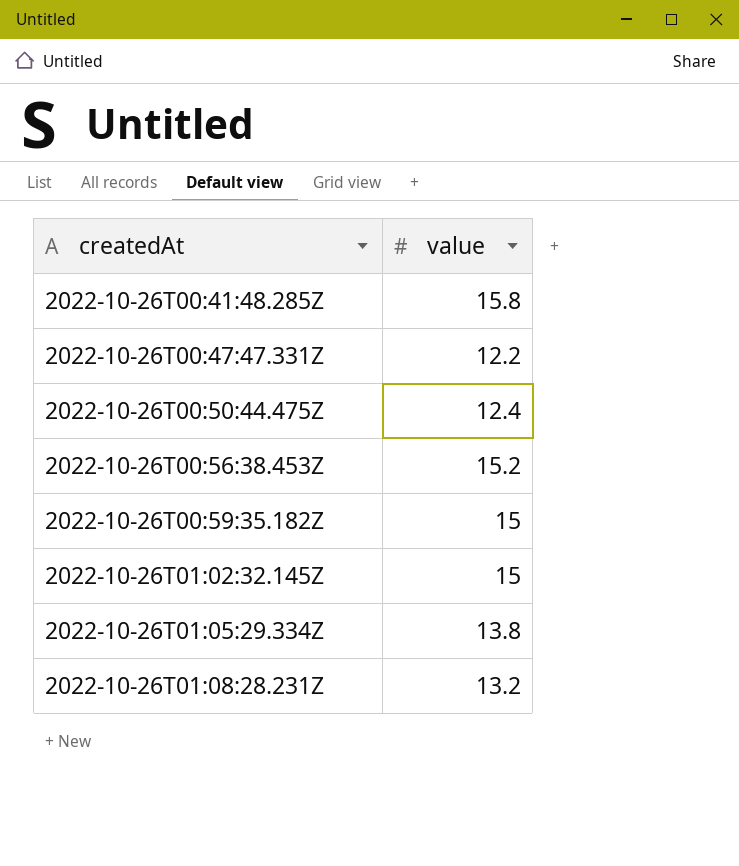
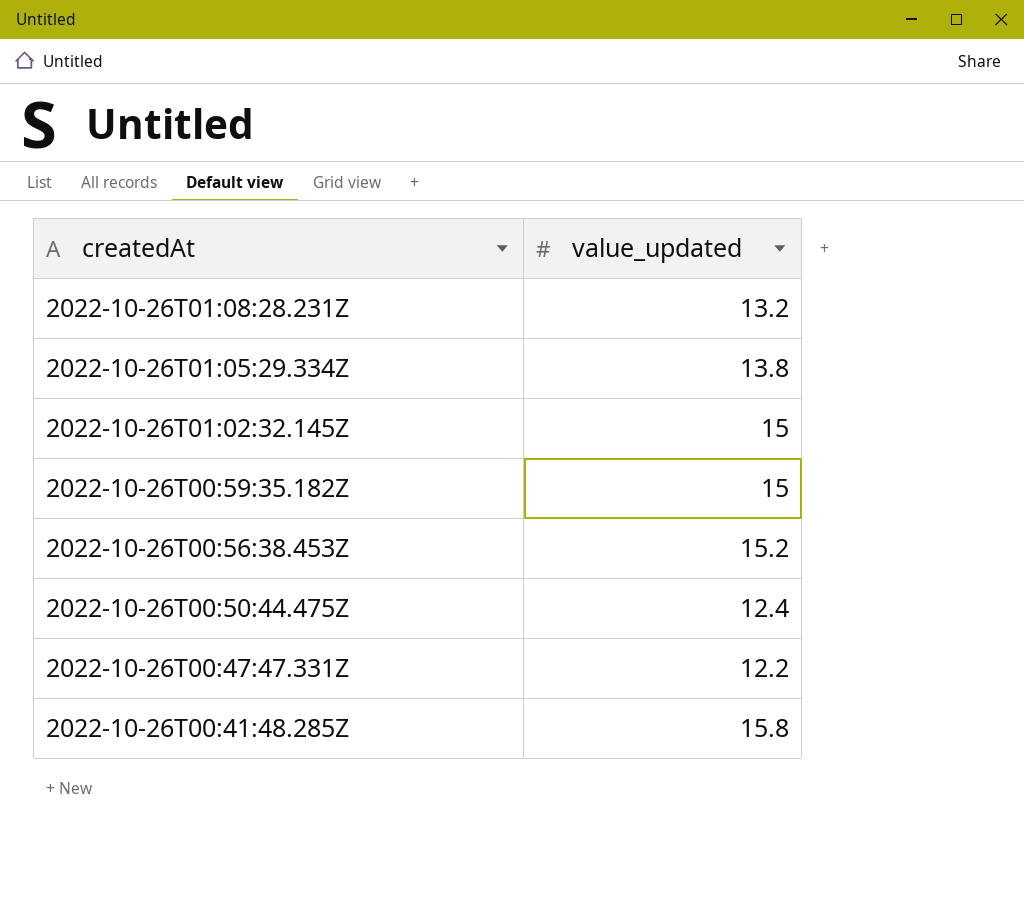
row order: createdAt ascending -> createdAt descending
column name: value -> value_updated

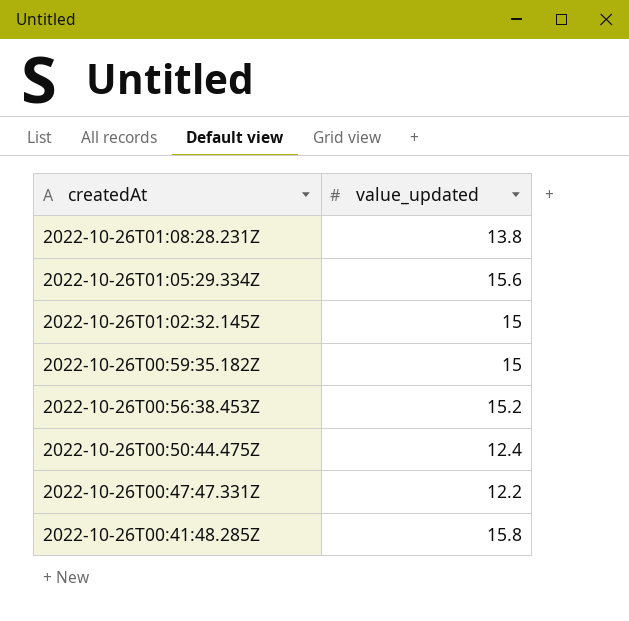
2022-10-26T01:08:28.231Z | value_updated: 13.2 -> 13.8
2022-10-26T01:05:29.334Z | value_updated: 13.8 -> 15.6

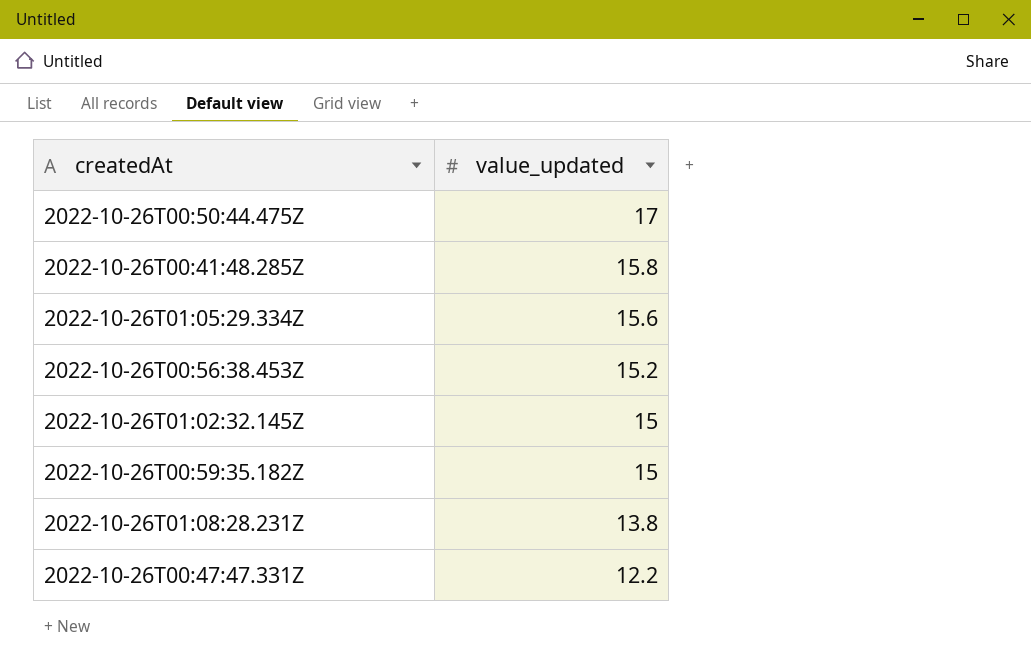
row order: createdAt descending -> value_updated descending
2022-10-26T00:50:44.475Z | value_updated: 12.4 -> 17

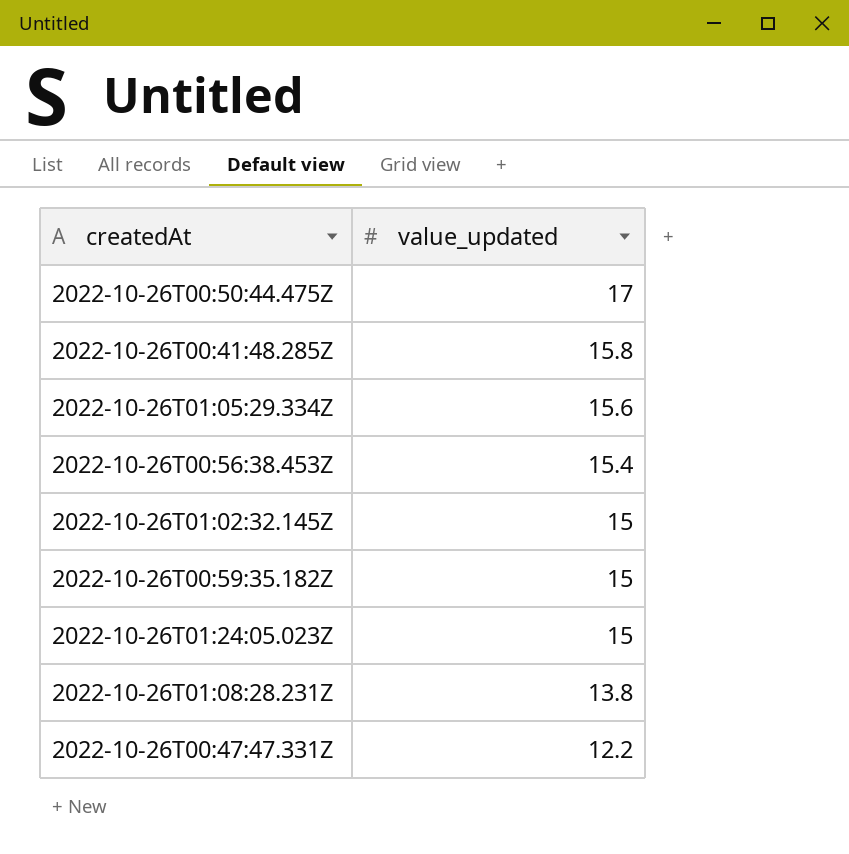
2022-10-26T00:56:38.453Z | value_updated: 15.2 -> 15.4
row 2022-10-26T01:24:05.023Z: none -> 15

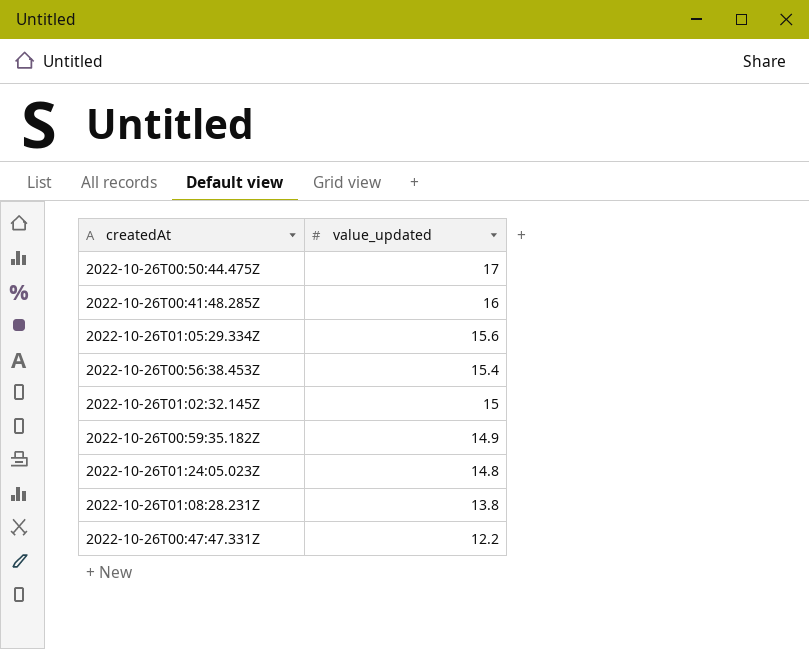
2022-10-26T00:41:48.285Z | value_updated: 15.8 -> 16
2022-10-26T00:59:35.182Z | value_updated: 15 -> 14.9
2022-10-26T01:24:05.023Z | value_updated: 15 -> 14.8

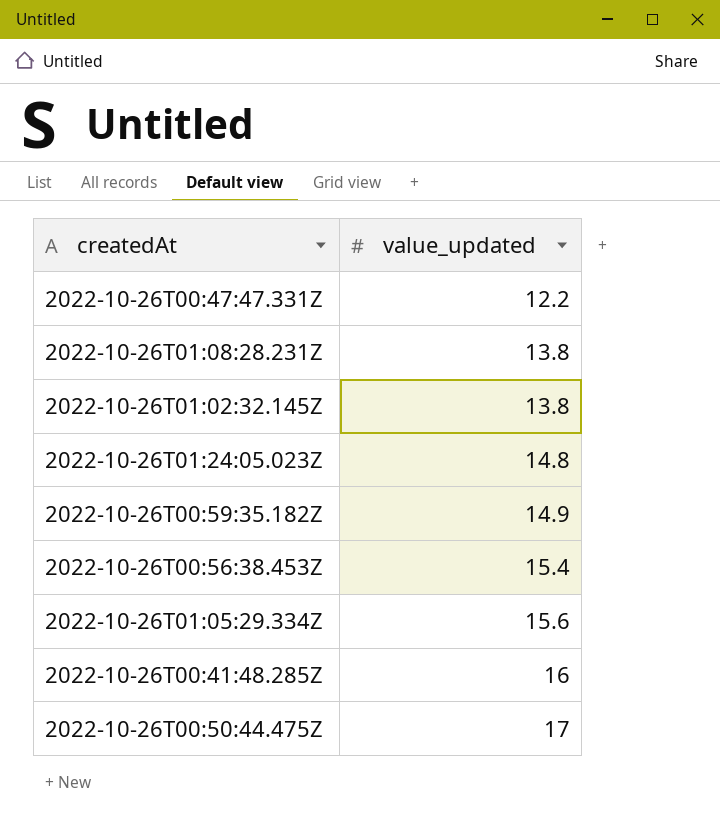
row order: value_updated descending -> value_updated ascending
2022-10-26T01:02:32.145Z | value_updated: 15 -> 13.8

